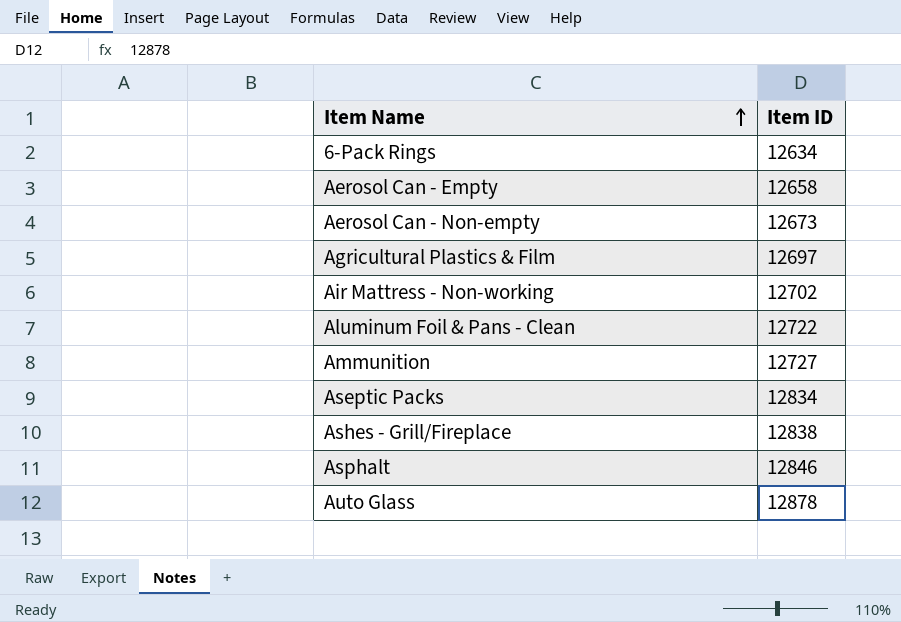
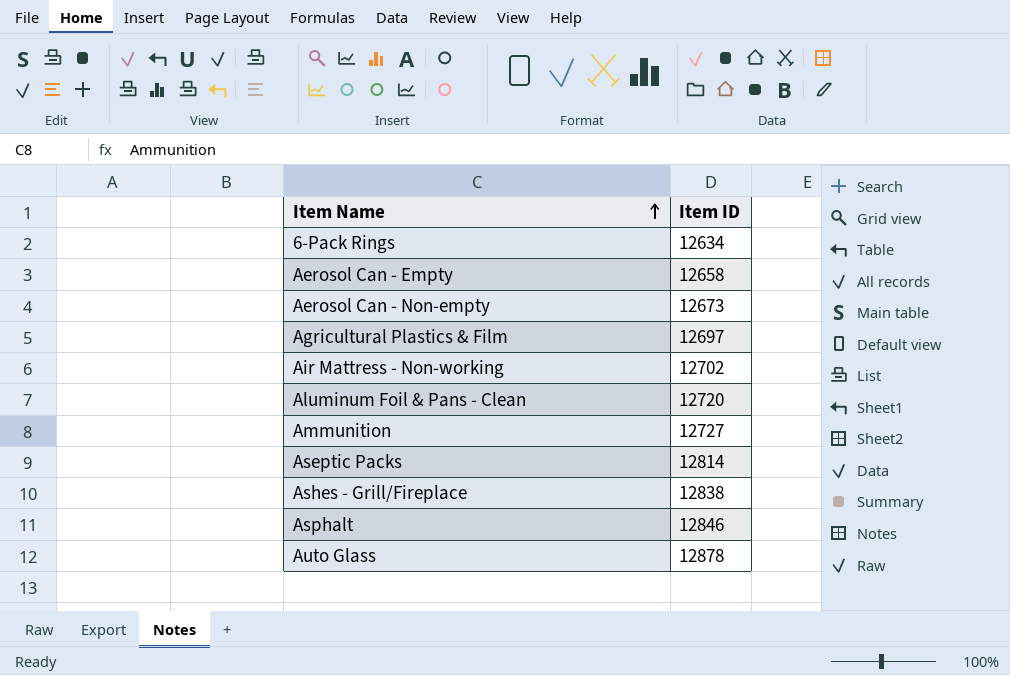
Aluminum Foil & Pans - Clean | Item ID: 12722 -> 12720
Aseptic Packs | Item ID: 12834 -> 12814

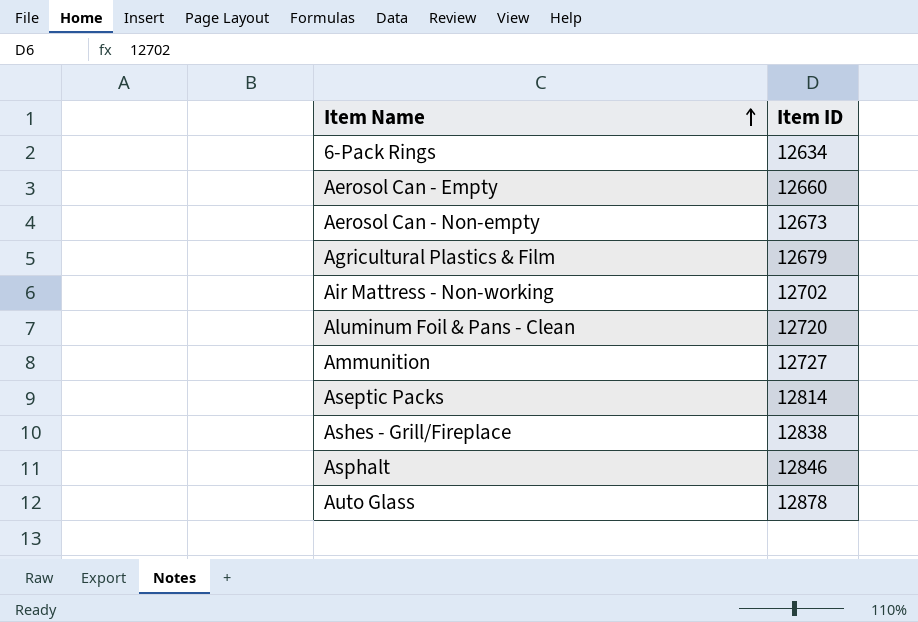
Aerosol Can - Empty | Item ID: 12658 -> 12660
Agricultural Plastics & Film | Item ID: 12697 -> 12679

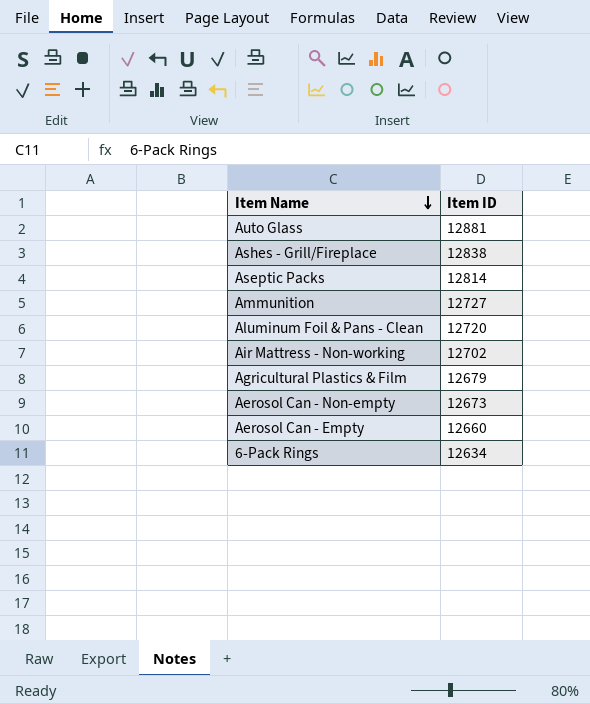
row order: Item Name ascending -> Item Name descending
row Asphalt: 12846 -> none
Auto Glass | Item ID: 12878 -> 12881

